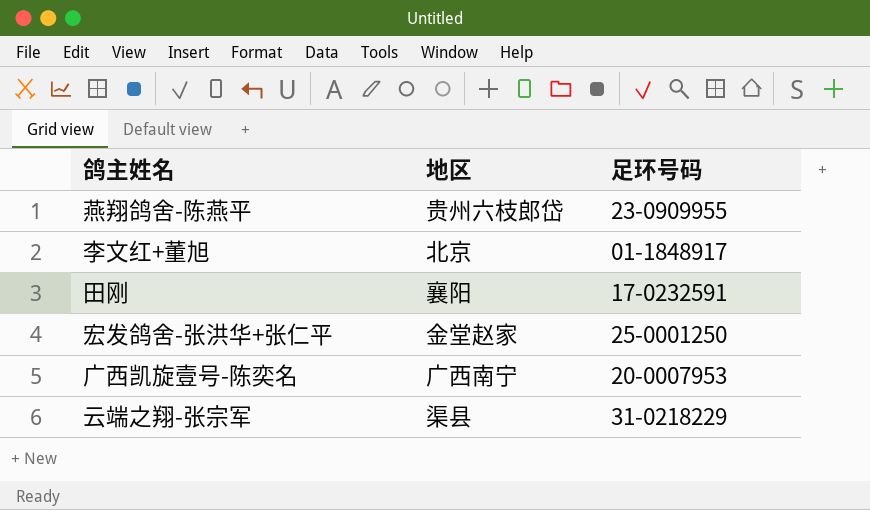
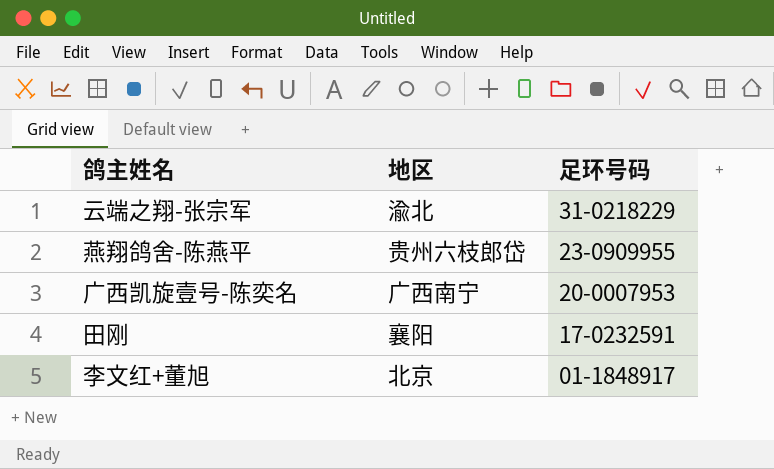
row order: none -> 足环号码 descending
row 宏发鸽舍-张洪华+张仁平: 金堂赵家 | 25-0001250 -> none
云端之翔-张宗军 | 地区: 渠县 -> 渝北

